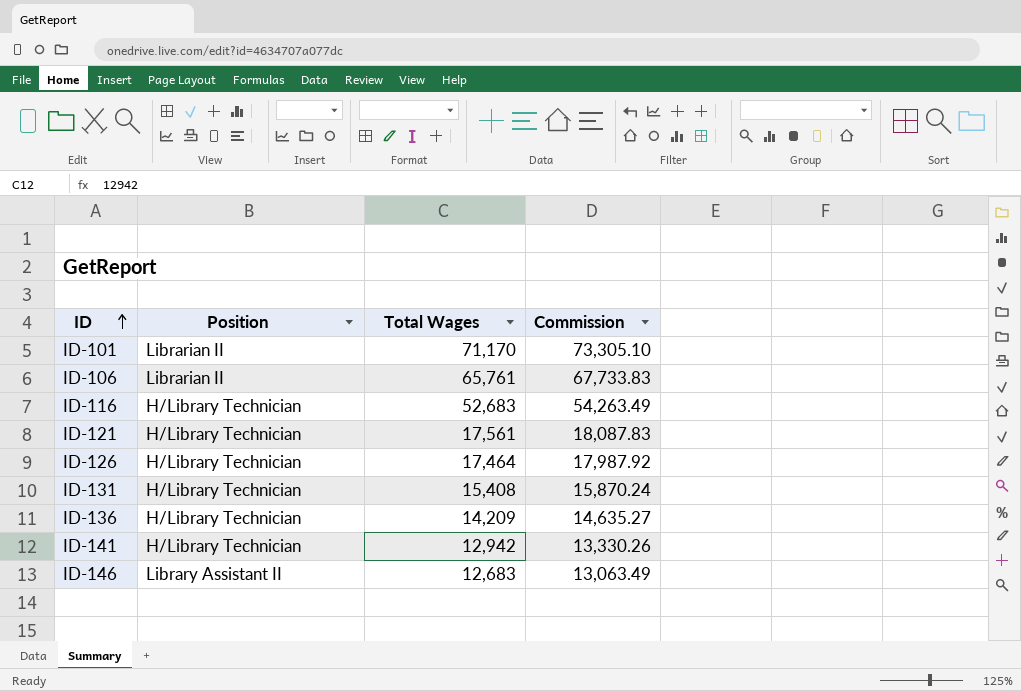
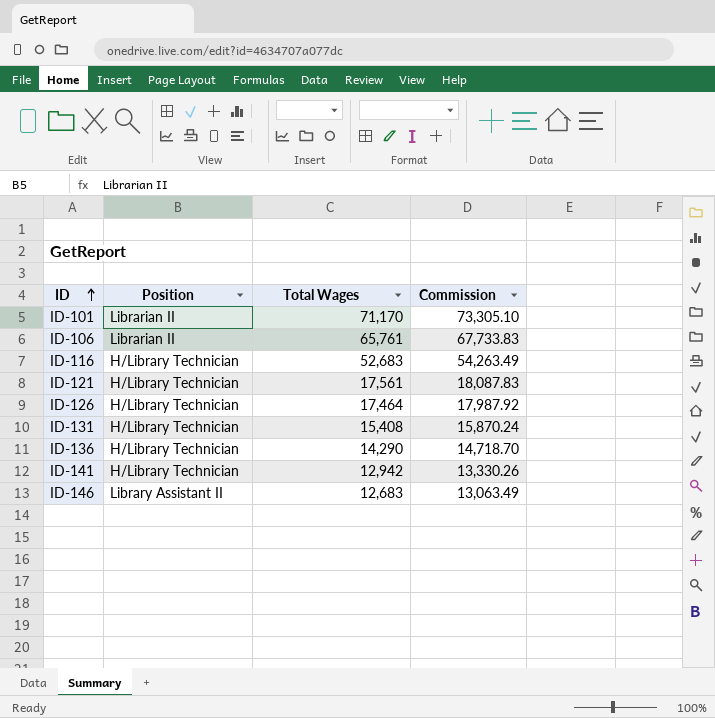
ID-136 | Total Wages: 14,209 -> 14,290
ID-136 | Commission: 14,635.27 -> 14,718.70

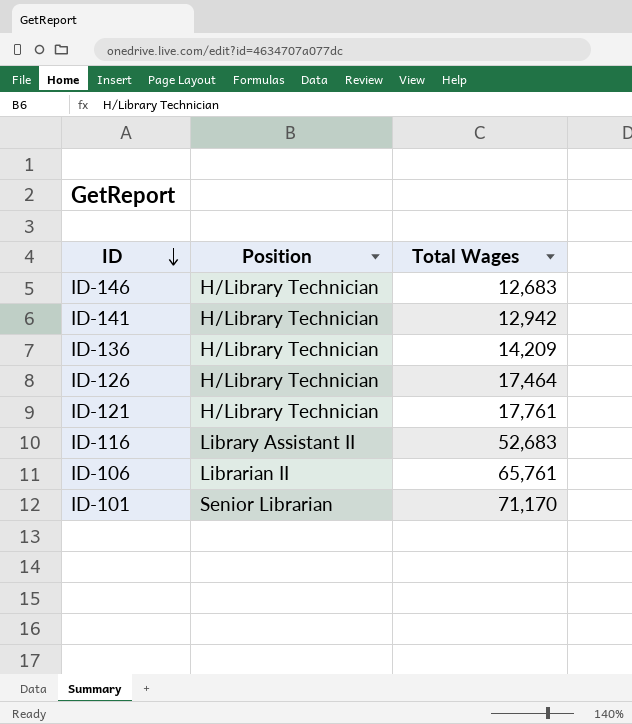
row order: ID ascending -> ID descending
column Commission | formula: [Total Wages] * 1.03 -> none
row ID-131: H/Library Technician | 15,408 | 15,870.24 -> none
ID-146 | Position: Library Assistant II -> H/Library Technician
ID-136 | Total Wages: 14,290 -> 14,209
ID-121 | Total Wages: 17,561 -> 17,761
ID-116 | Position: H/Library Technician -> Library Assistant II
ID-101 | Position: Librarian II -> Senior Librarian

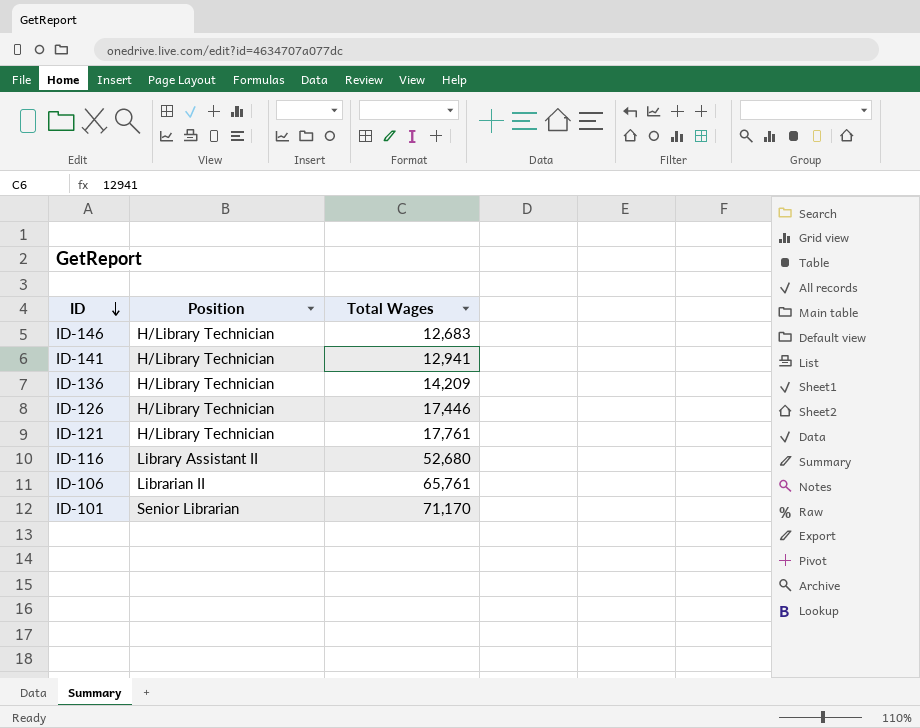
ID-141 | Total Wages: 12,942 -> 12,941
ID-126 | Total Wages: 17,464 -> 17,446
ID-116 | Total Wages: 52,683 -> 52,680

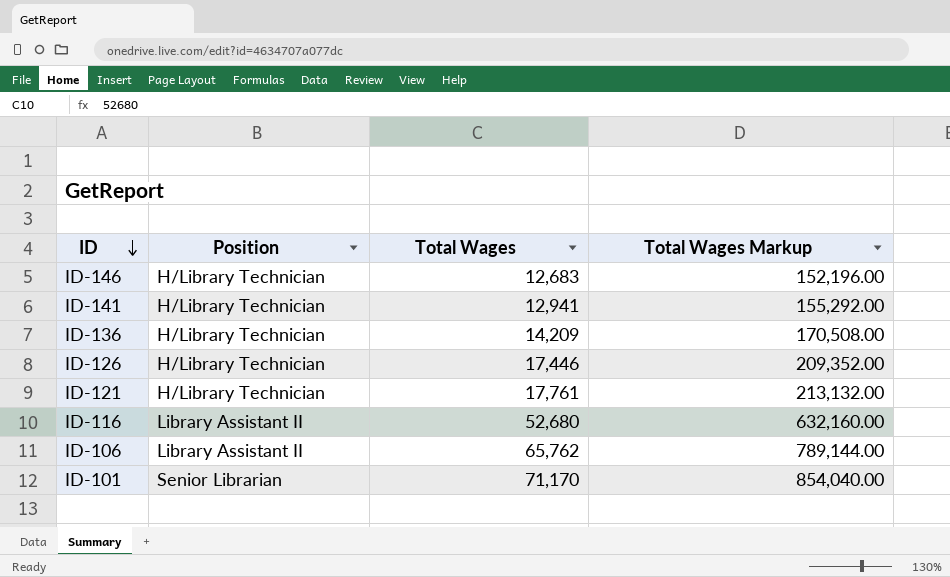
column Total Wages Markup | formula: none -> [Total Wages] * 12
ID-106 | Position: Librarian II -> Library Assistant II
ID-106 | Total Wages: 65,761 -> 65,762

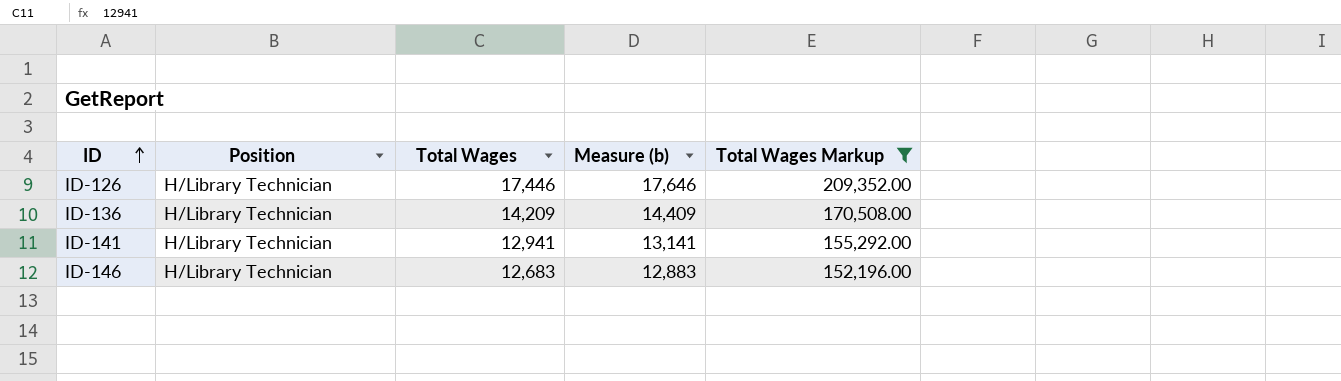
filter: none -> Total Wages Markup <= 209,352.00
row order: ID descending -> ID ascending
column Measure (b) | formula: none -> [Total Wages] + 200

